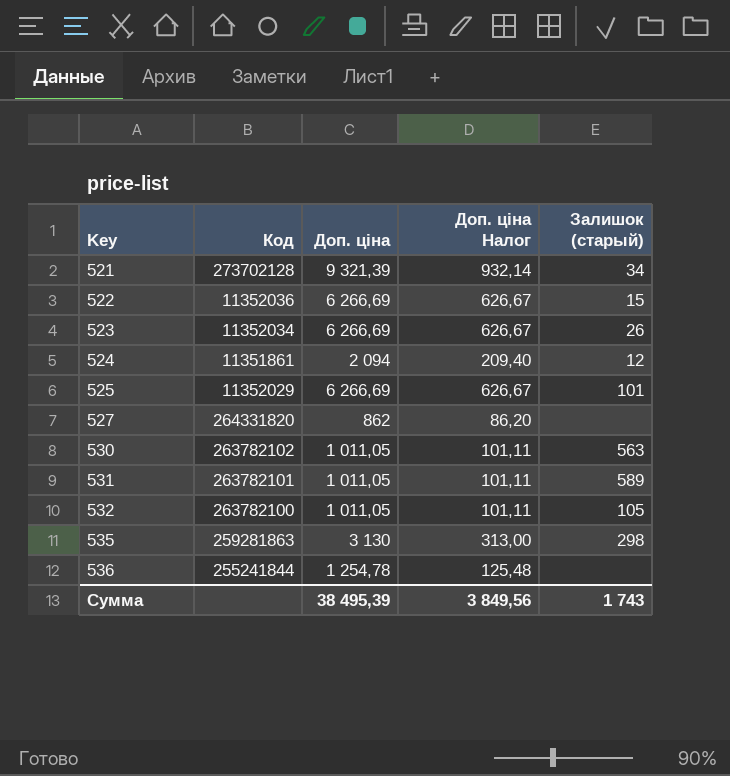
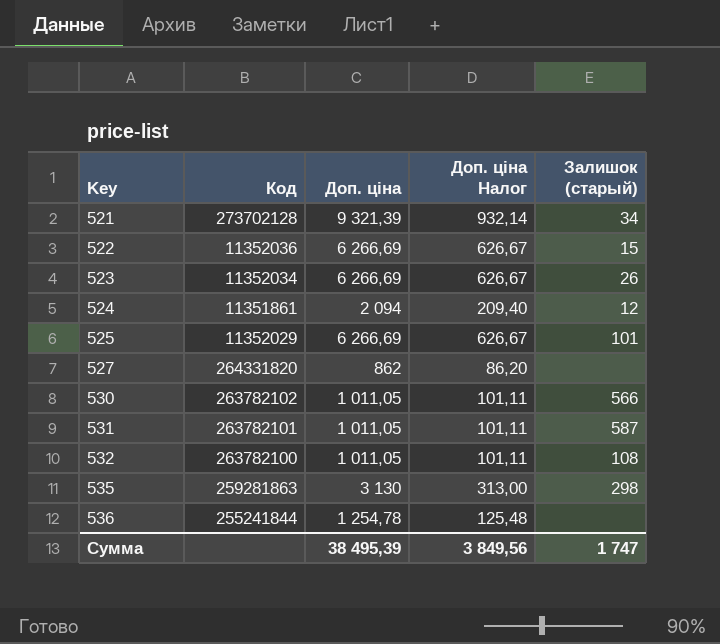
530 | Залишок (старый): 563 -> 566
531 | Залишок (старый): 589 -> 587
532 | Залишок (старый): 105 -> 108
Сумма | Залишок (старый): 1 743 -> 1 747

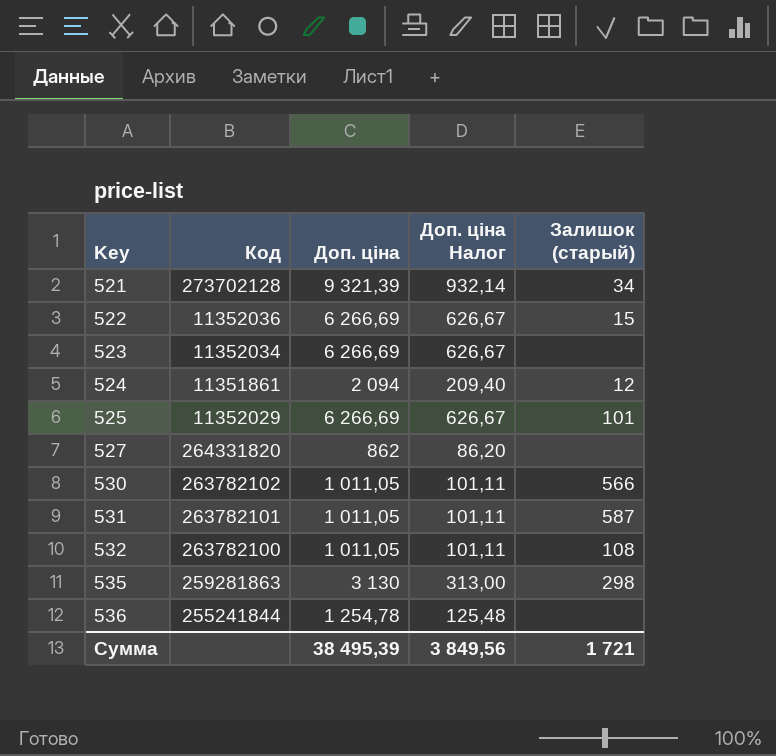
523 | Залишок (старый): 26 -> none
Сумма | Залишок (старый): 1 747 -> 1 721

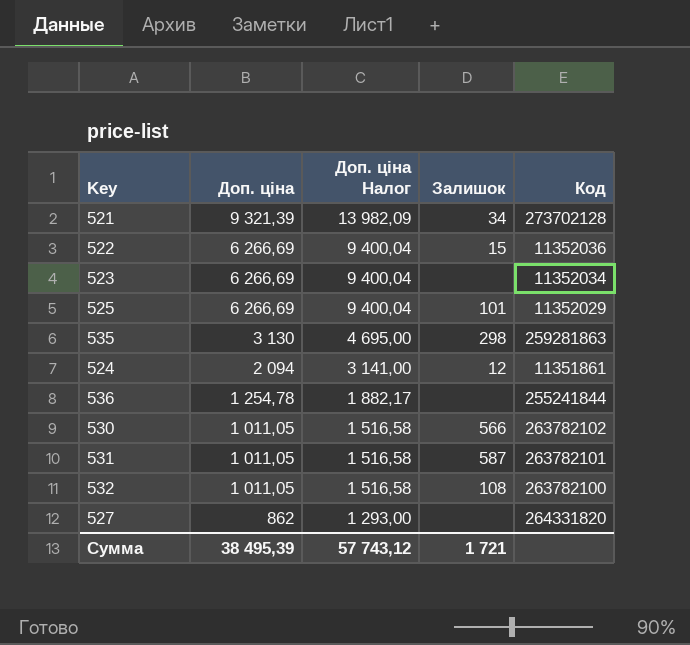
row order: Key ascending -> Доп. ціна descending
column Доп. ціна Налог | formula: [Доп. ціна] * 0,1 -> [Доп. ціна] * 1,5
column name: Залишок (старый) -> Залишок
column Код | position: 2 -> 5
Сумма | Доп. ціна Налог: 3 849,56 -> 57 743,12

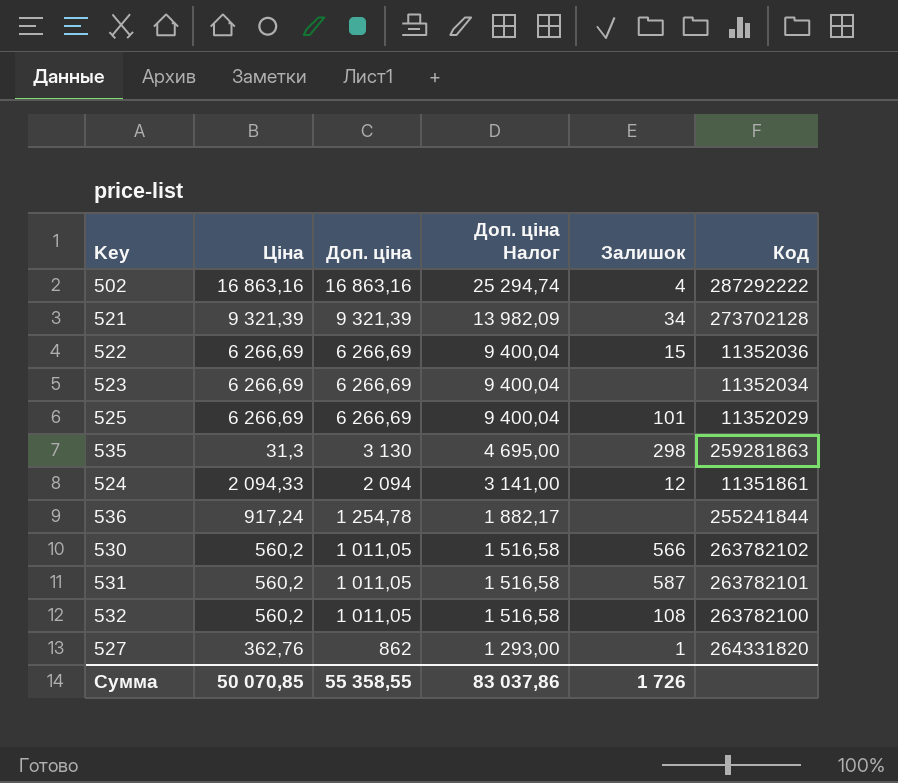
column Ціна | position: none -> 2
row 502: none -> 16 863,16 | 16 863,16 | 25 294,74 | 4 | 287292222
527 | Залишок: none -> 1
Сумма | Доп. ціна: 38 495,39 -> 55 358,55
Сумма | Доп. ціна Налог: 57 743,12 -> 83 037,86
Сумма | Залишок: 1 721 -> 1 726

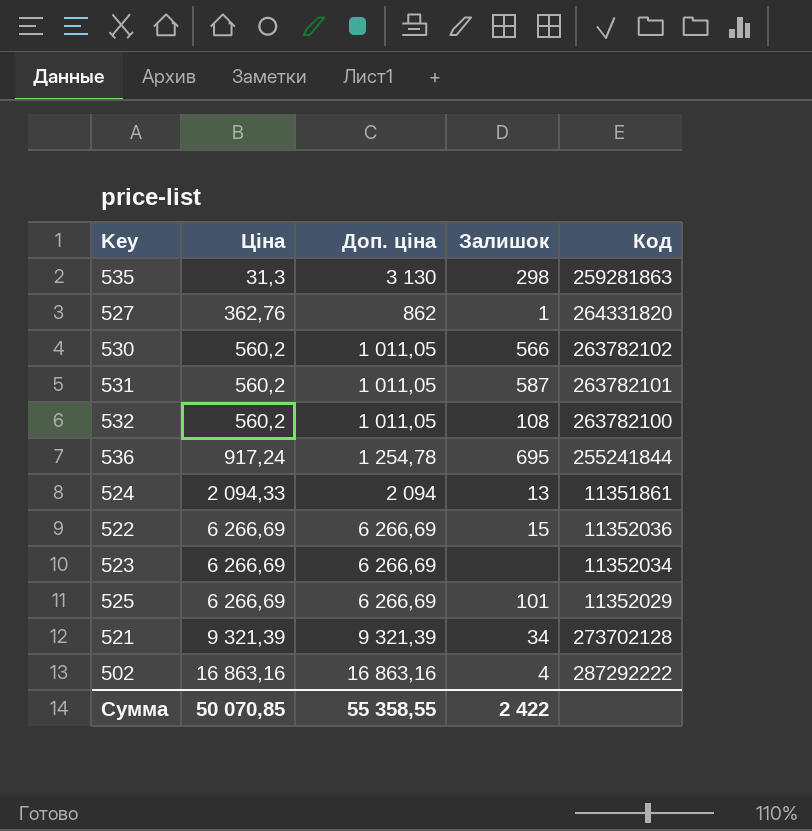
row order: Доп. ціна descending -> Ціна ascending
column Доп. ціна Налог | formula: [Доп. ціна] * 1,5 -> none
536 | Залишок: none -> 695
524 | Залишок: 12 -> 13
Сумма | Залишок: 1 726 -> 2 422

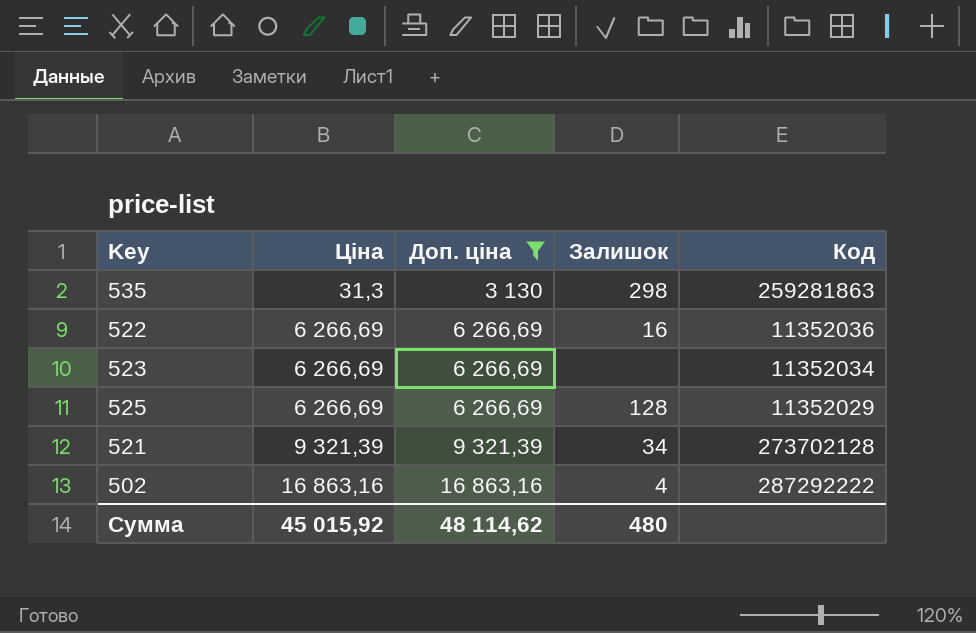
filter: none -> Доп. ціна >= 3 130
522 | Залишок: 15 -> 16
525 | Залишок: 101 -> 128
Сумма | Ціна: 50 070,85 -> 45 015,92
Сумма | Доп. ціна: 55 358,55 -> 48 114,62
Сумма | Залишок: 2 422 -> 480

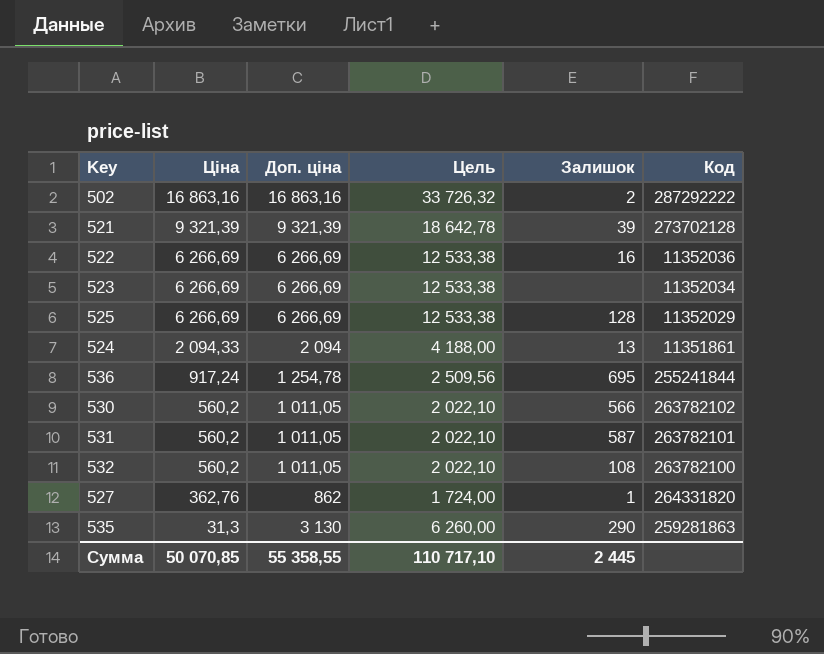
filter: Доп. ціна >= 3 130 -> none
row order: Ціна ascending -> Ціна descending
column Цель | formula: none -> [Доп. ціна] * 2
502 | Залишок: 4 -> 2
521 | Залишок: 34 -> 39
535 | Залишок: 298 -> 290
Сумма | Ціна: 45 015,92 -> 50 070,85
Сумма | Доп. ціна: 48 114,62 -> 55 358,55
Сумма | Залишок: 480 -> 2 445

